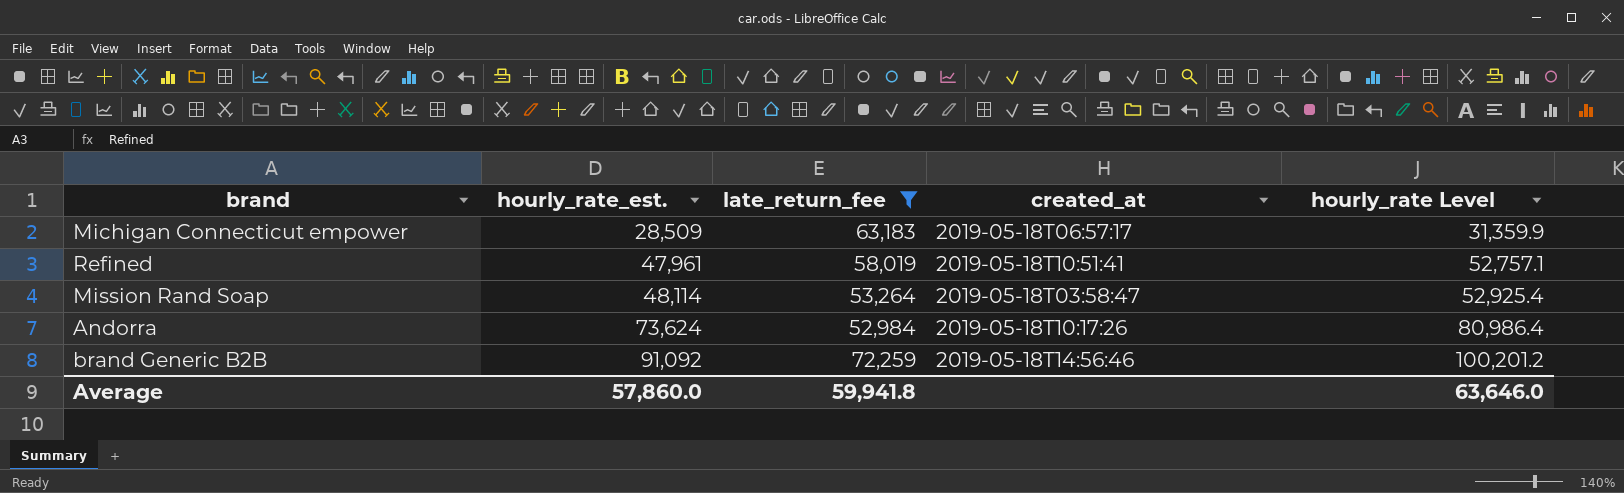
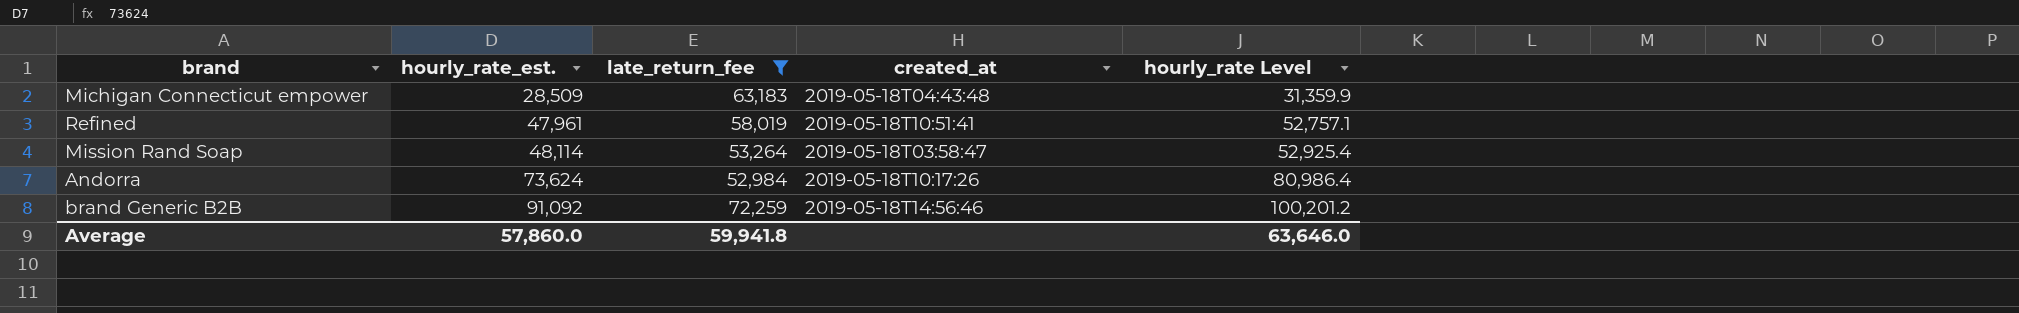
Michigan Connecticut empower | created_at: 2019-05-18T06:57:17 -> 2019-05-18T04:43:48

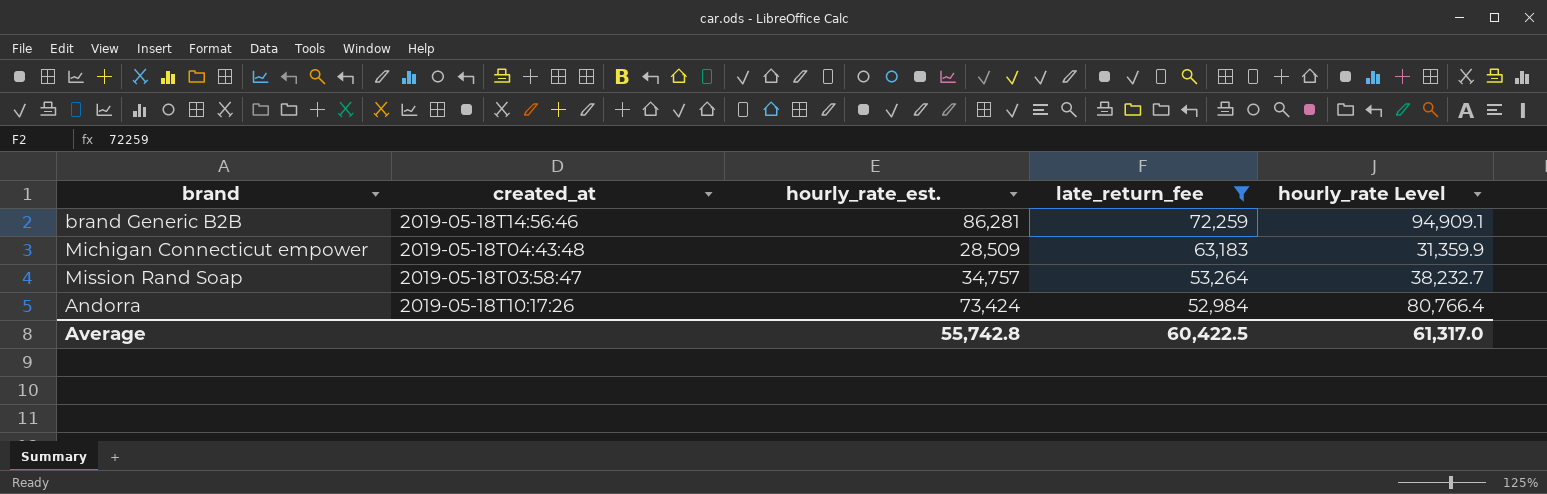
row order: hourly_rate_est. ascending -> late_return_fee descending
column created_at | position: 4 -> 2
row Refined: 47,961 | 58,019 | 2019-05-18T10:51:41 | 52,757.1 -> none
brand Generic B2B | hourly_rate_est.: 91,092 -> 86,281
brand Generic B2B | hourly_rate Level: 100,201.2 -> 94,909.1
Mission Rand Soap | hourly_rate_est.: 48,114 -> 34,757
Mission Rand Soap | hourly_rate Level: 52,925.4 -> 38,232.7
Andorra | hourly_rate_est.: 73,624 -> 73,424
Andorra | hourly_rate Level: 80,986.4 -> 80,766.4
Average | hourly_rate_est.: 57,860.0 -> 55,742.8
Average | late_return_fee: 59,941.8 -> 60,422.5
Average | hourly_rate Level: 63,646.0 -> 61,317.0

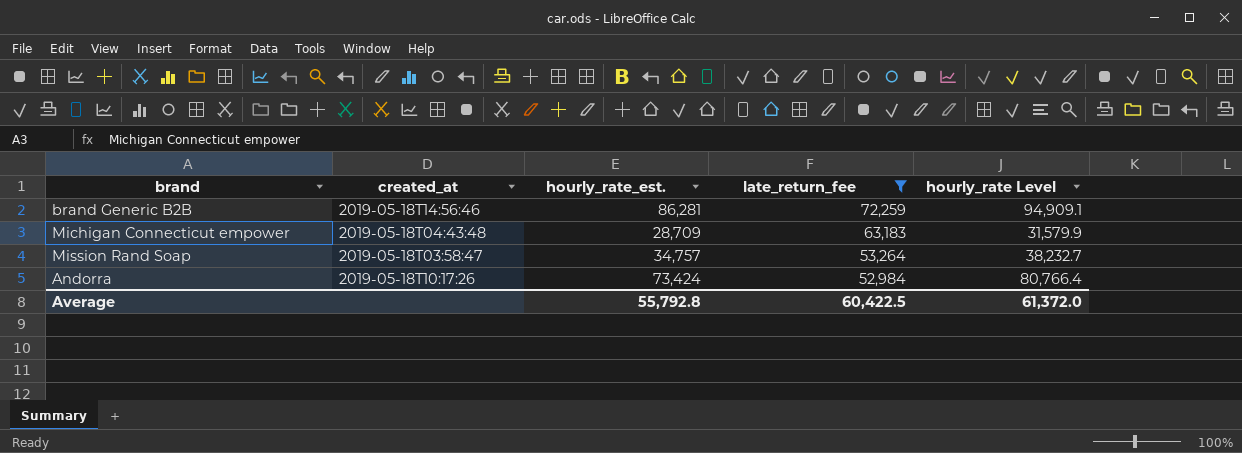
Michigan Connecticut empower | hourly_rate_est.: 28,509 -> 28,709
Michigan Connecticut empower | hourly_rate Level: 31,359.9 -> 31,579.9
Average | hourly_rate_est.: 55,742.8 -> 55,792.8
Average | hourly_rate Level: 61,317.0 -> 61,372.0

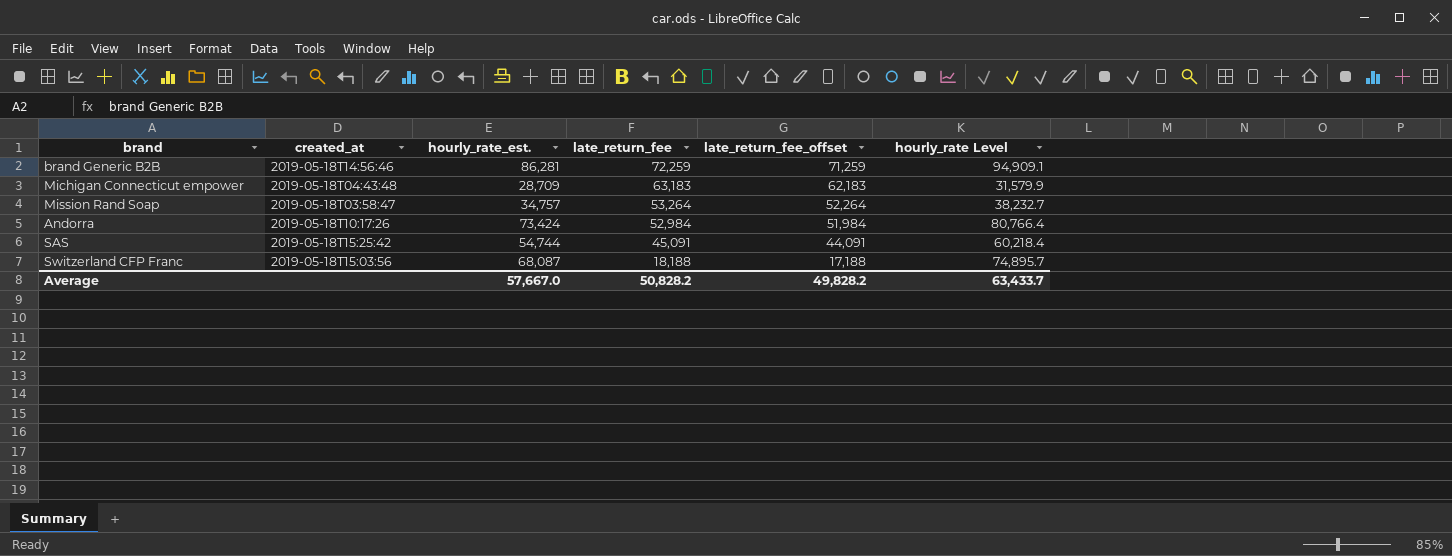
filter: late_return_fee >= 52,984 -> none
column late_return_fee_offset | formula: none -> [late_return_fee] - 1000
Average | hourly_rate_est.: 55,792.8 -> 57,667.0
Average | late_return_fee: 60,422.5 -> 50,828.2
Average | hourly_rate Level: 61,372.0 -> 63,433.7

